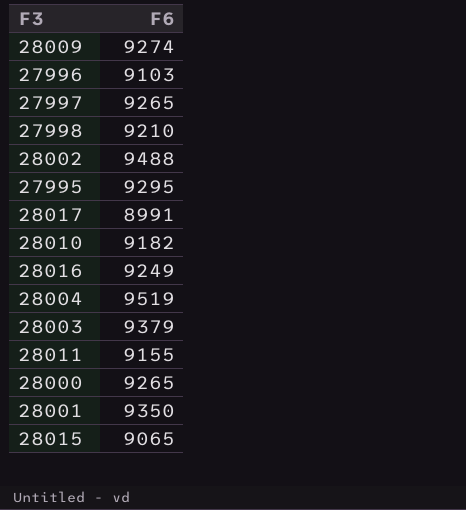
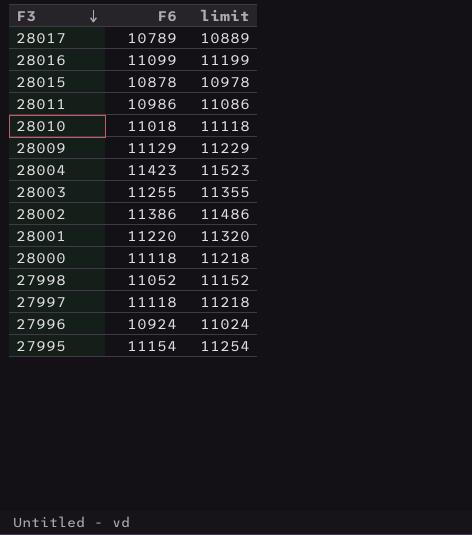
row order: none -> F3 descending
column limit | formula: none -> [F6] + 100
28017 | F6: 8991 -> 10789
28016 | F6: 9249 -> 11099
28015 | F6: 9065 -> 10878
28011 | F6: 9155 -> 10986
28010 | F6: 9182 -> 11018
28009 | F6: 9274 -> 11129
28004 | F6: 9519 -> 11423
28003 | F6: 9379 -> 11255
28002 | F6: 9488 -> 11386
28001 | F6: 9350 -> 11220
28000 | F6: 9265 -> 11118
27998 | F6: 9210 -> 11052
27997 | F6: 9265 -> 11118
27996 | F6: 9103 -> 10924
27995 | F6: 9295 -> 11154

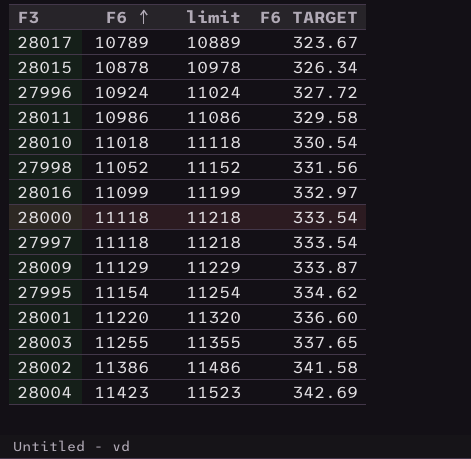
row order: F3 descending -> F6 ascending
column F6 TARGET | formula: none -> [F6] * 0.03

